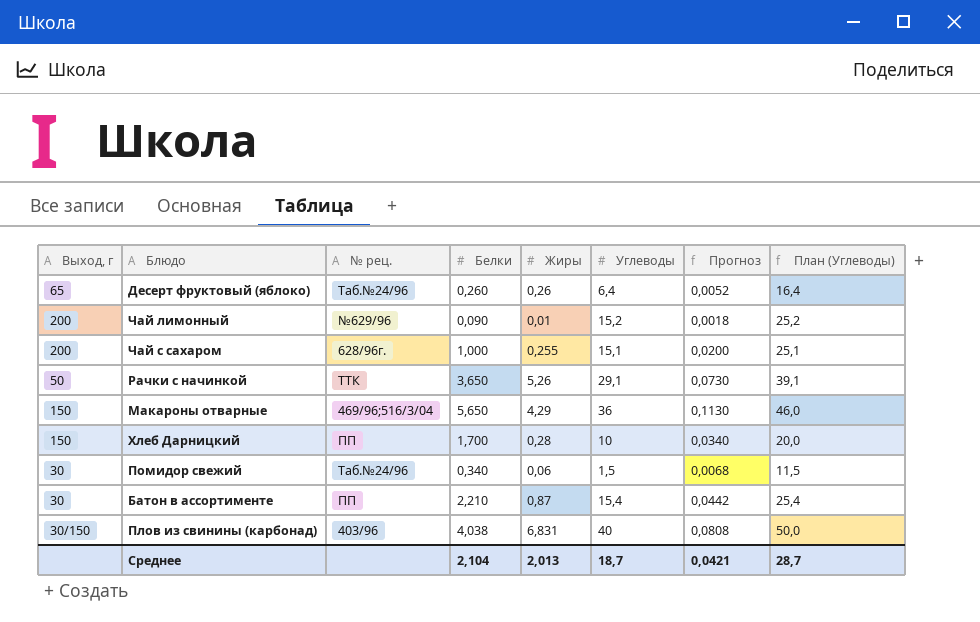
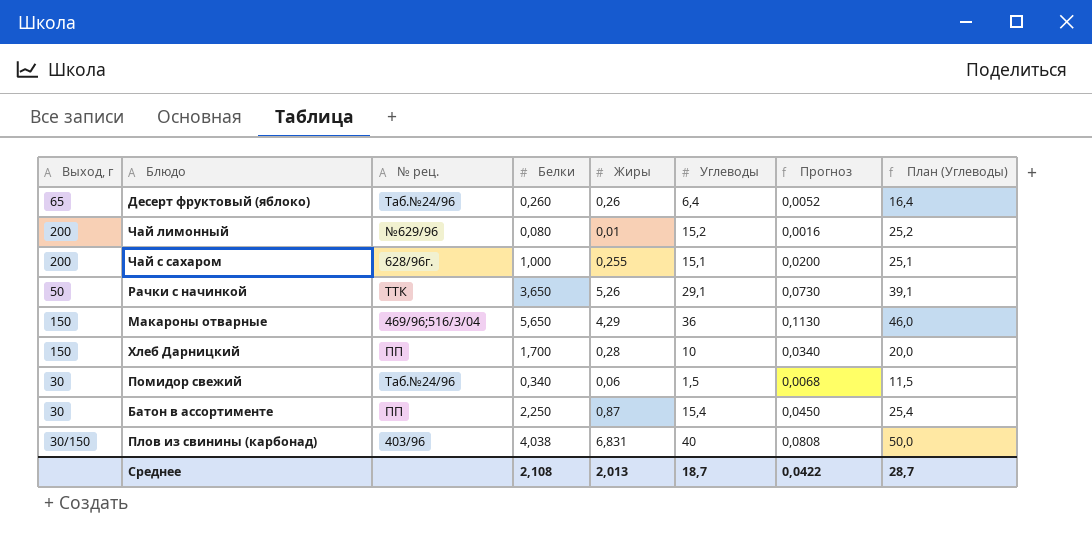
Чай лимонный | Белки: 0,090 -> 0,080
Чай лимонный | Прогноз: 0,0018 -> 0,0016
Батон в ассортименте | Белки: 2,210 -> 2,250
Батон в ассортименте | Прогноз: 0,0442 -> 0,0450
Среднее | Белки: 2,104 -> 2,108
Среднее | Прогноз: 0,0421 -> 0,0422

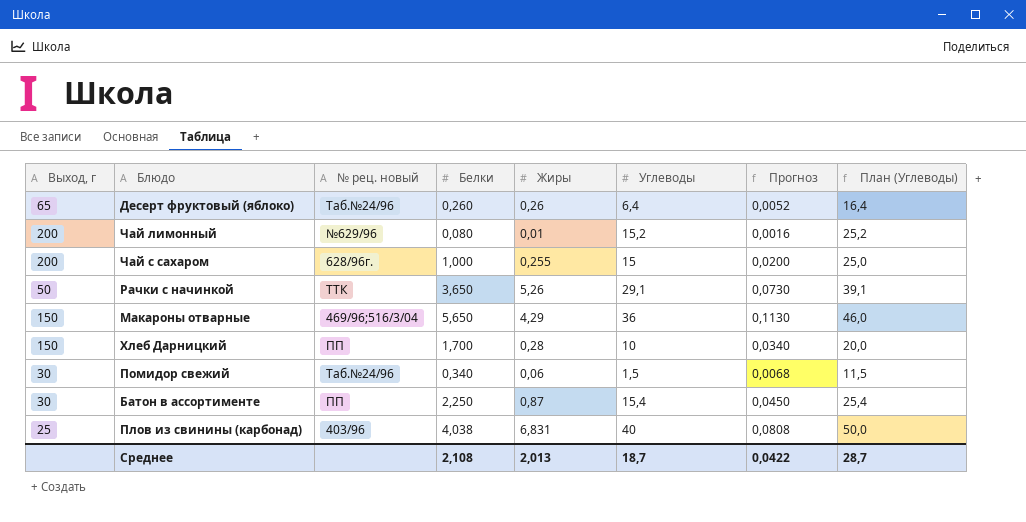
column name: № рец. -> № рец. новый
Чай с сахаром | Углеводы: 15,1 -> 15
Чай с сахаром | План (Углеводы): 25,1 -> 25,0
Плов из свинины (карбонад) | Выход, г: 30/150 -> 25

